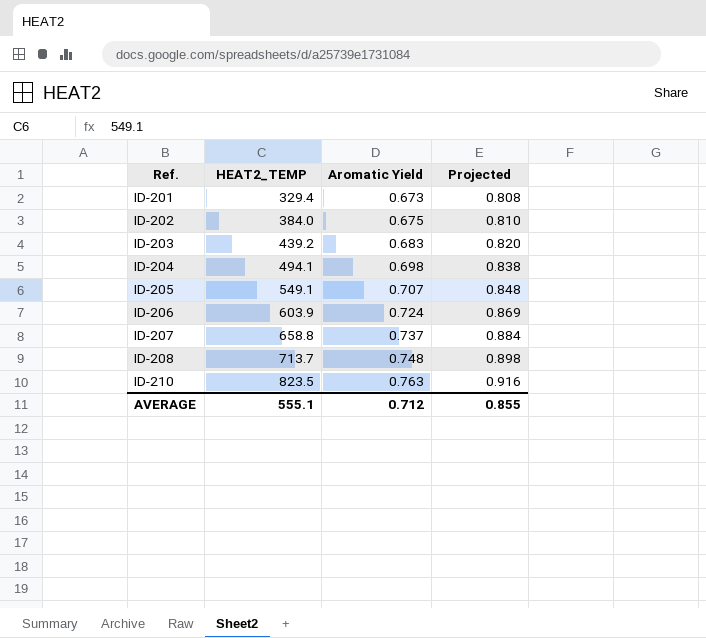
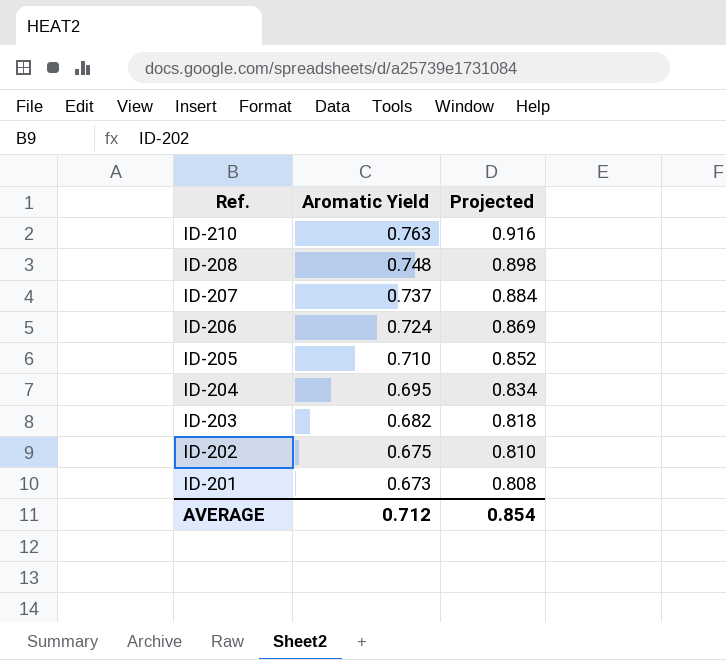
row order: Ref. ascending -> Ref. descending
column HEAT2_TEMP | position: 2 -> none
ID-205 | Aromatic Yield: 0.707 -> 0.710
ID-205 | Projected: 0.848 -> 0.852
ID-204 | Aromatic Yield: 0.698 -> 0.695
ID-204 | Projected: 0.838 -> 0.834
ID-203 | Aromatic Yield: 0.683 -> 0.682
ID-203 | Projected: 0.820 -> 0.818
AVERAGE | Projected: 0.855 -> 0.854

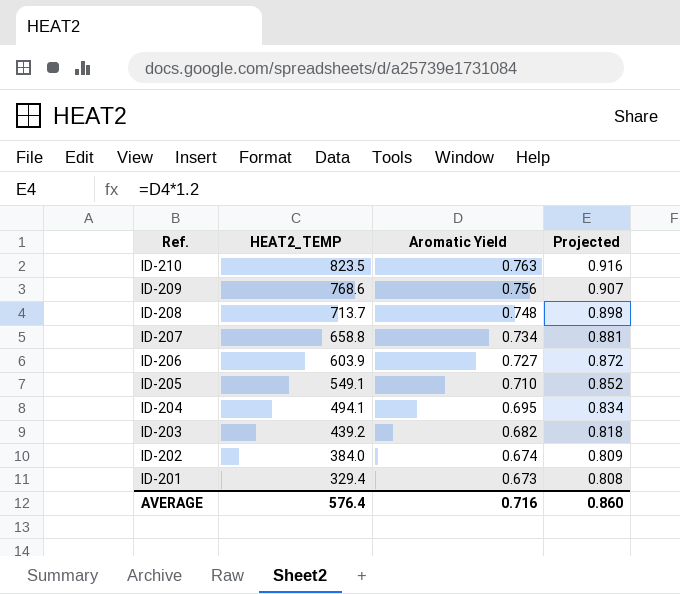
column HEAT2_TEMP | position: none -> 2
row ID-209: none -> 768.6 | 0.756 | 0.907
ID-207 | Aromatic Yield: 0.737 -> 0.734
ID-207 | Projected: 0.884 -> 0.881
ID-206 | Aromatic Yield: 0.724 -> 0.727
ID-206 | Projected: 0.869 -> 0.872
ID-202 | Aromatic Yield: 0.675 -> 0.674
ID-202 | Projected: 0.810 -> 0.809
AVERAGE | Aromatic Yield: 0.712 -> 0.716
AVERAGE | Projected: 0.854 -> 0.860

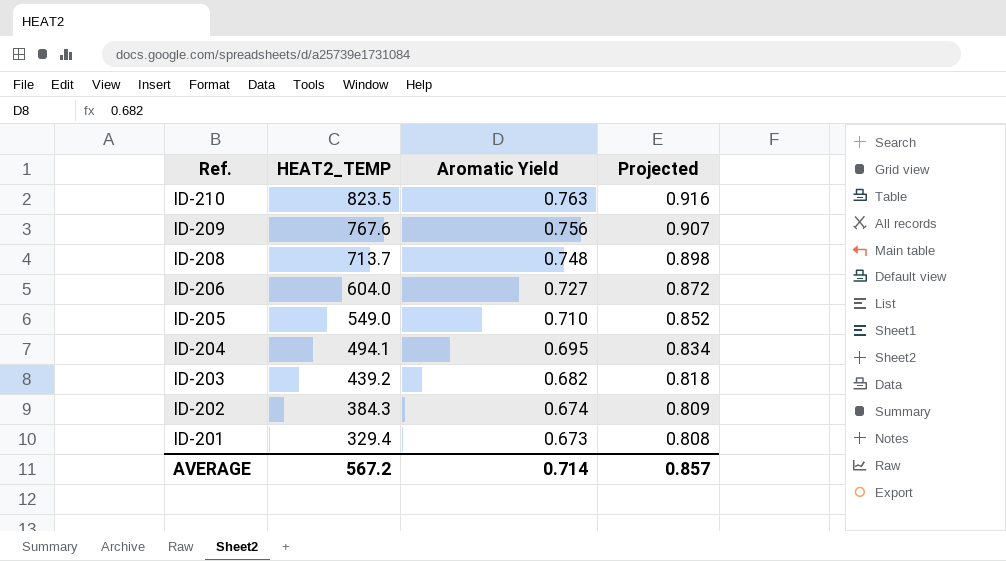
row ID-207: 658.8 | 0.734 | 0.881 -> none
ID-209 | HEAT2_TEMP: 768.6 -> 767.6
ID-206 | HEAT2_TEMP: 603.9 -> 604.0
ID-205 | HEAT2_TEMP: 549.1 -> 549.0
ID-202 | HEAT2_TEMP: 384.0 -> 384.3
AVERAGE | HEAT2_TEMP: 576.4 -> 567.2
AVERAGE | Aromatic Yield: 0.716 -> 0.714
AVERAGE | Projected: 0.860 -> 0.857

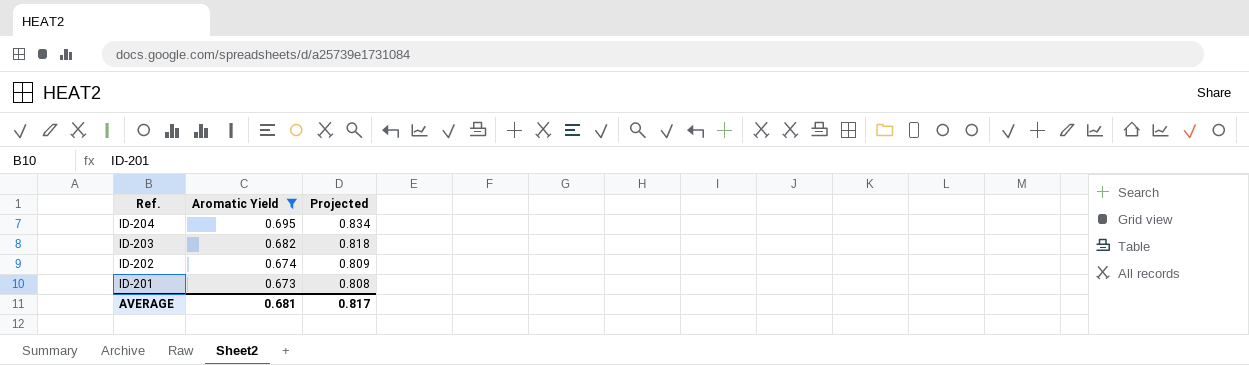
filter: none -> Aromatic Yield <= 0.695
column HEAT2_TEMP | position: 2 -> none
AVERAGE | Aromatic Yield: 0.714 -> 0.681
AVERAGE | Projected: 0.857 -> 0.817

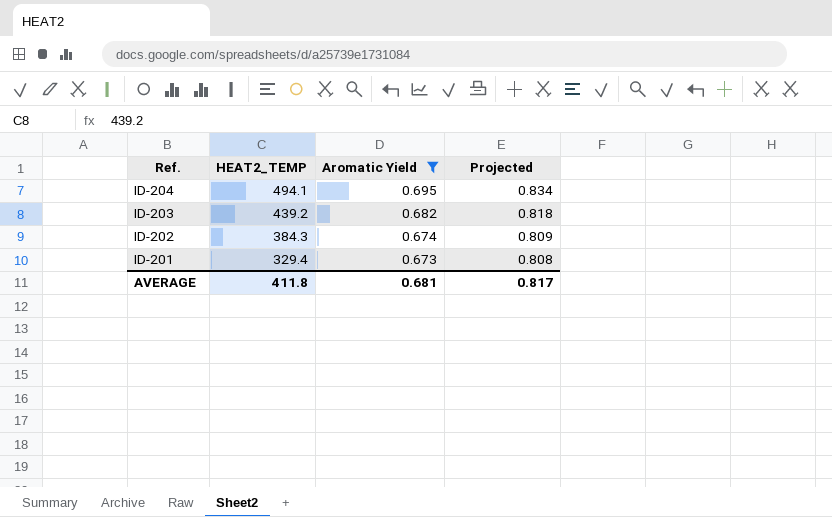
column HEAT2_TEMP | position: none -> 2

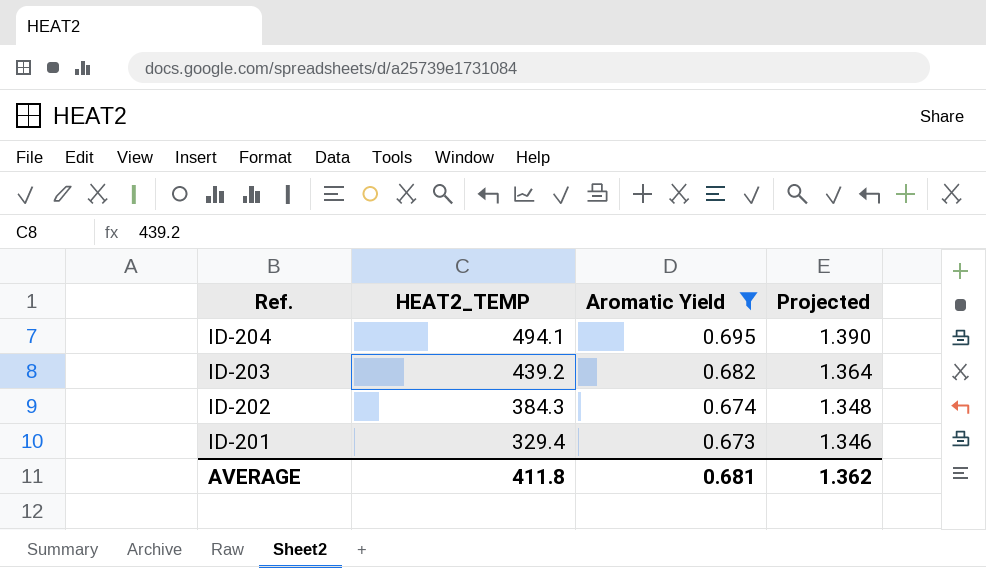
column Projected | formula: [Aromatic Yield] * 1.2 -> [Aromatic Yield] * 2
AVERAGE | Projected: 0.817 -> 1.362

